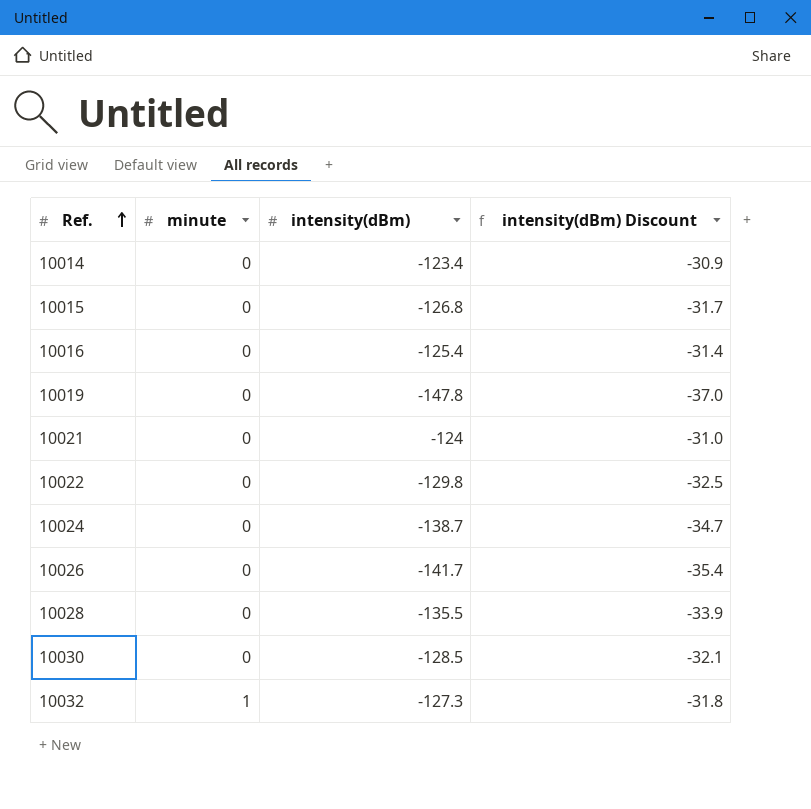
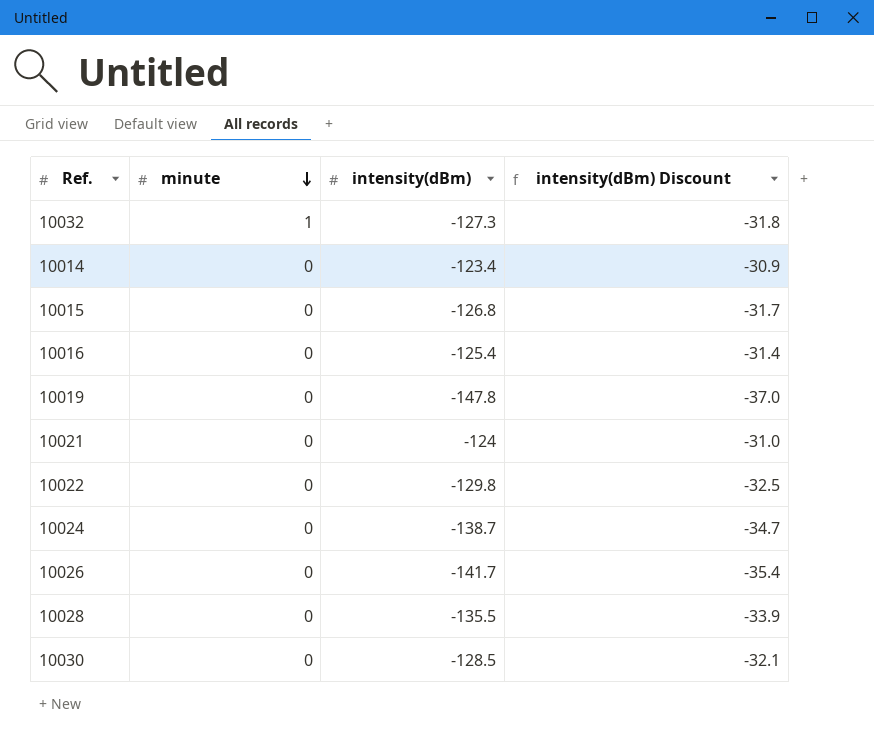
row order: Ref. ascending -> minute descending

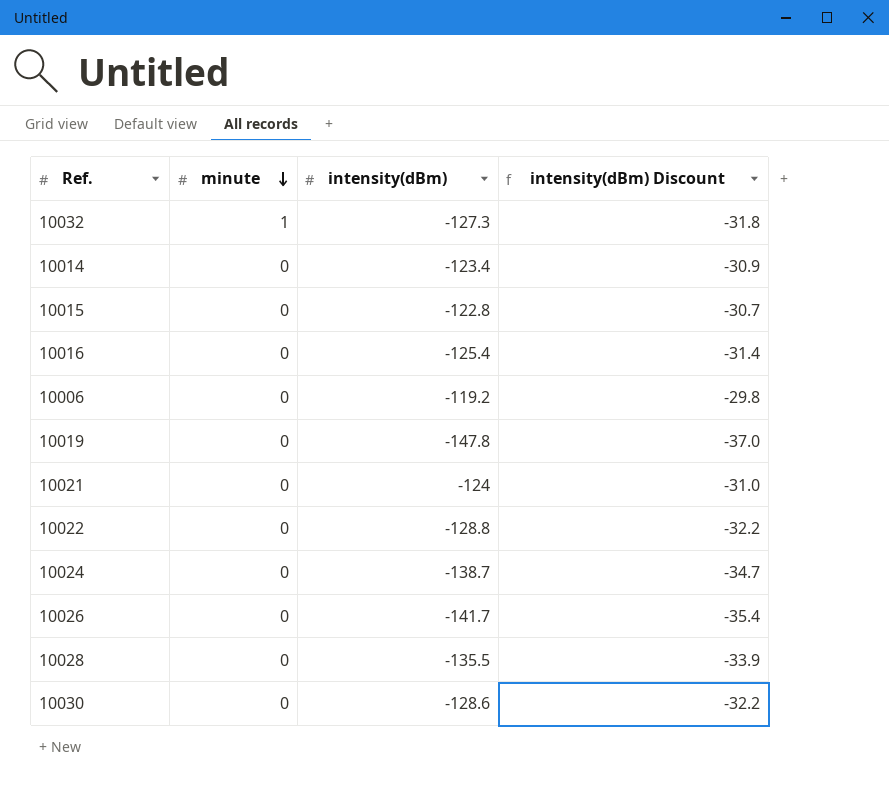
10015 | intensity(dBm): -126.8 -> -122.8
10015 | intensity(dBm) Discount: -31.7 -> -30.7
row 10006: none -> 0 | -119.2 | -29.8
10022 | intensity(dBm): -129.8 -> -128.8
10022 | intensity(dBm) Discount: -32.5 -> -32.2
10030 | intensity(dBm): -128.5 -> -128.6
10030 | intensity(dBm) Discount: -32.1 -> -32.2

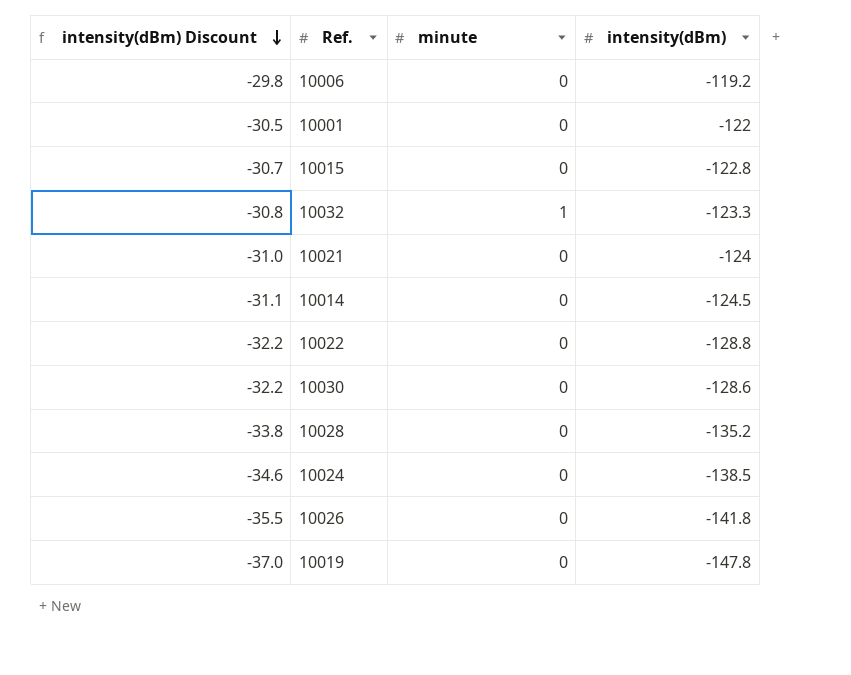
row order: minute descending -> intensity(dBm) Discount descending
column intensity(dBm) Discount | position: 4 -> 1
row 10016: 0 | -125.4 | -31.4 -> none
row 10001: none -> -30.5 | 0 | -122
10032 | intensity(dBm) Discount: -31.8 -> -30.8
10032 | intensity(dBm): -127.3 -> -123.3
10014 | intensity(dBm) Discount: -30.9 -> -31.1
10014 | intensity(dBm): -123.4 -> -124.5
10028 | intensity(dBm) Discount: -33.9 -> -33.8
10028 | intensity(dBm): -135.5 -> -135.2
10024 | intensity(dBm) Discount: -34.7 -> -34.6
10024 | intensity(dBm): -138.7 -> -138.5
10026 | intensity(dBm) Discount: -35.4 -> -35.5
10026 | intensity(dBm): -141.7 -> -141.8

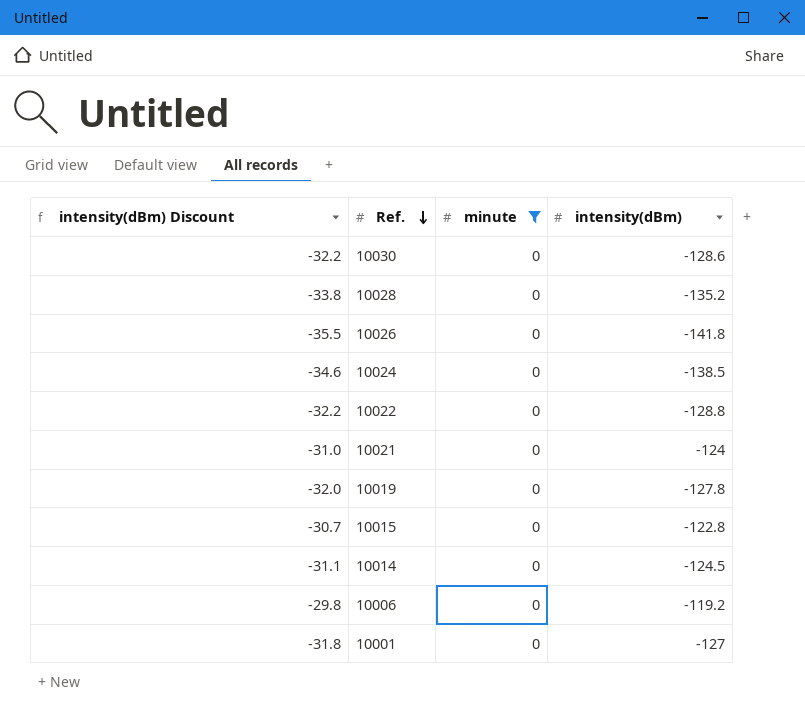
filter: none -> minute = 0
row order: intensity(dBm) Discount descending -> Ref. descending
10019 | intensity(dBm) Discount: -37.0 -> -32.0
10019 | intensity(dBm): -147.8 -> -127.8
10001 | intensity(dBm) Discount: -30.5 -> -31.8
10001 | intensity(dBm): -122 -> -127

